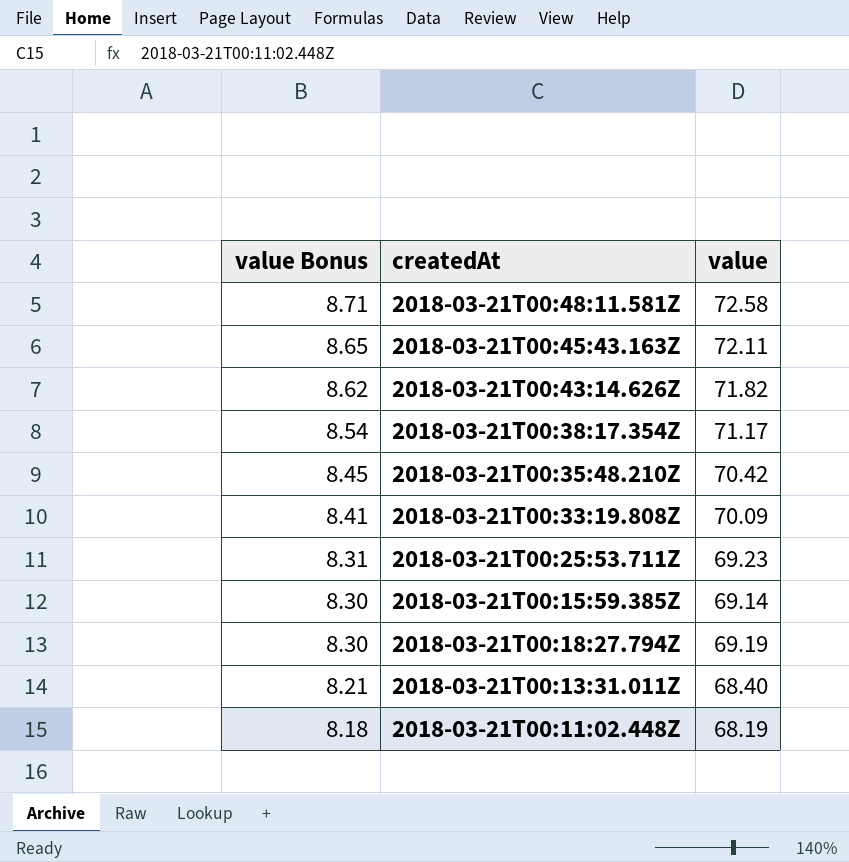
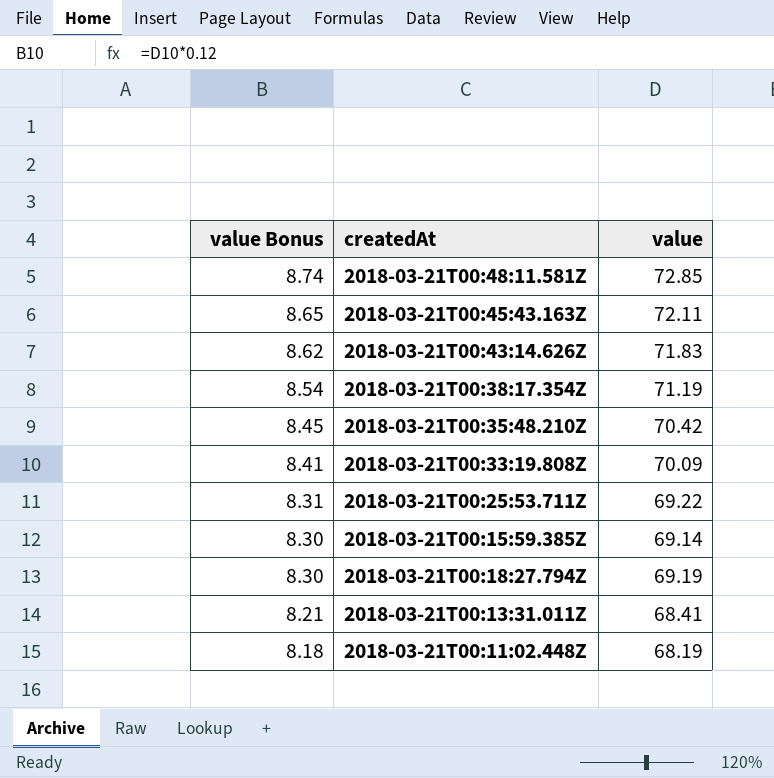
2018-03-21T00:48:11.581Z | value Bonus: 8.71 -> 8.74
2018-03-21T00:48:11.581Z | value: 72.58 -> 72.85
2018-03-21T00:43:14.626Z | value: 71.82 -> 71.83
2018-03-21T00:38:17.354Z | value: 71.17 -> 71.19
2018-03-21T00:25:53.711Z | value: 69.23 -> 69.22
2018-03-21T00:13:31.011Z | value: 68.40 -> 68.41

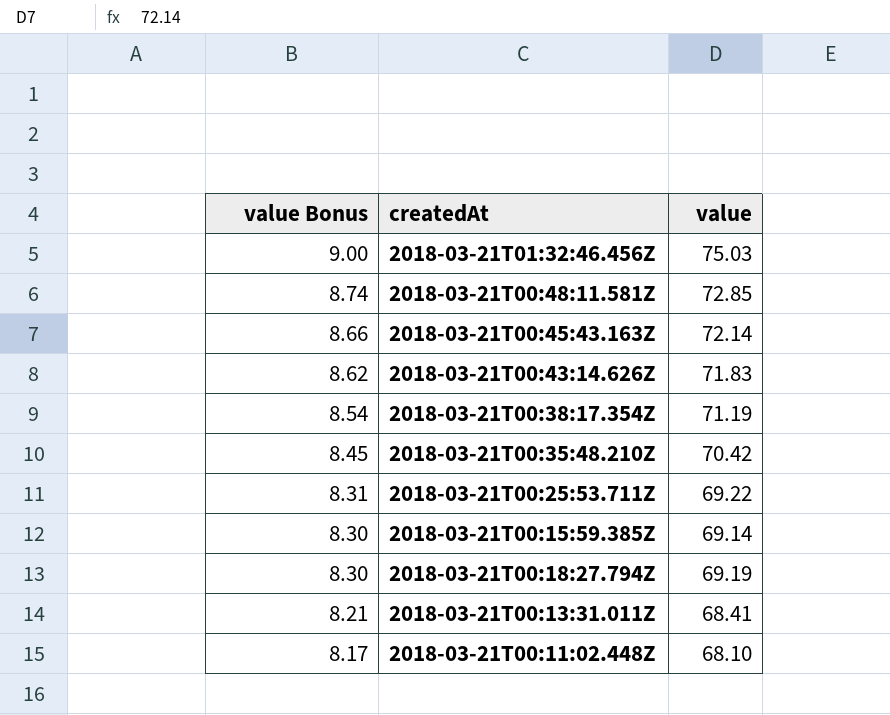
row 2018-03-21T00:33:19.808Z: 8.41 | 70.09 -> none
row 2018-03-21T01:32:46.456Z: none -> 9.00 | 75.03
2018-03-21T00:45:43.163Z | value Bonus: 8.65 -> 8.66
2018-03-21T00:45:43.163Z | value: 72.11 -> 72.14
2018-03-21T00:11:02.448Z | value Bonus: 8.18 -> 8.17
2018-03-21T00:11:02.448Z | value: 68.19 -> 68.10

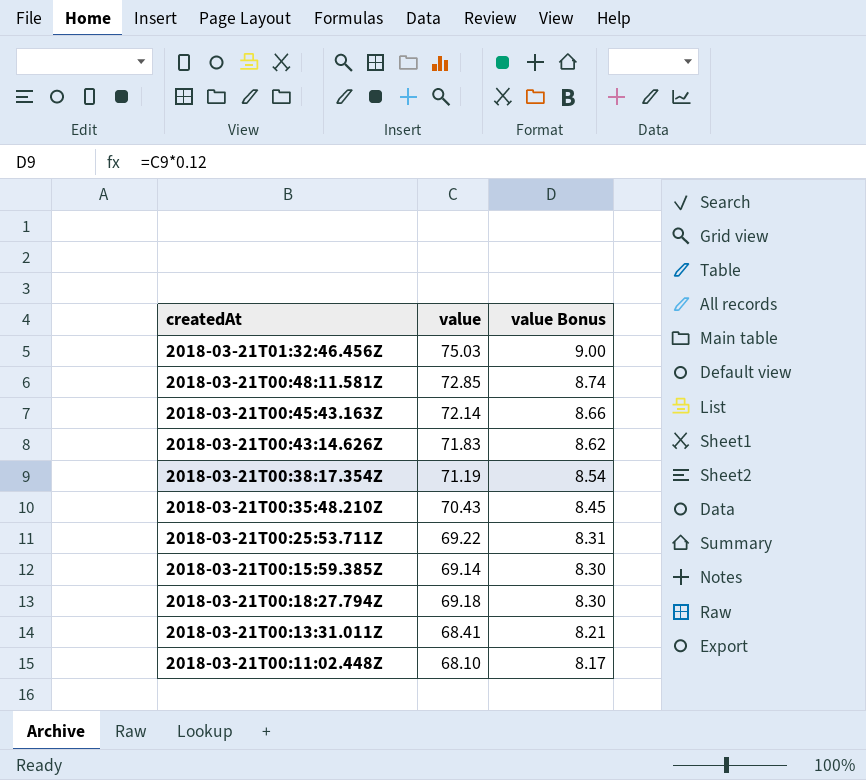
column value Bonus | position: 1 -> 3
2018-03-21T00:35:48.210Z | value: 70.42 -> 70.43
2018-03-21T00:18:27.794Z | value: 69.19 -> 69.18

